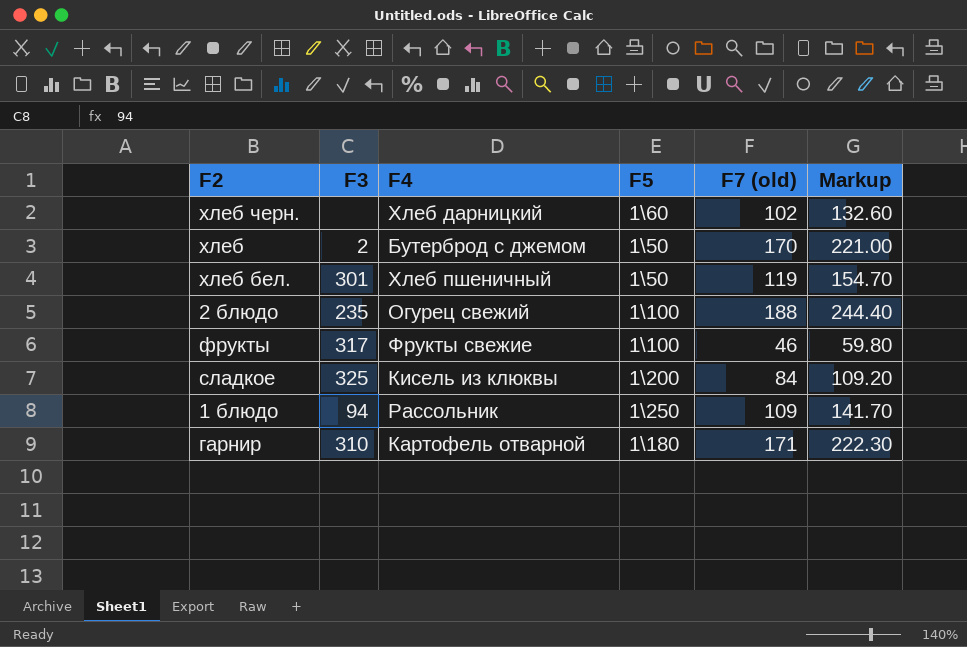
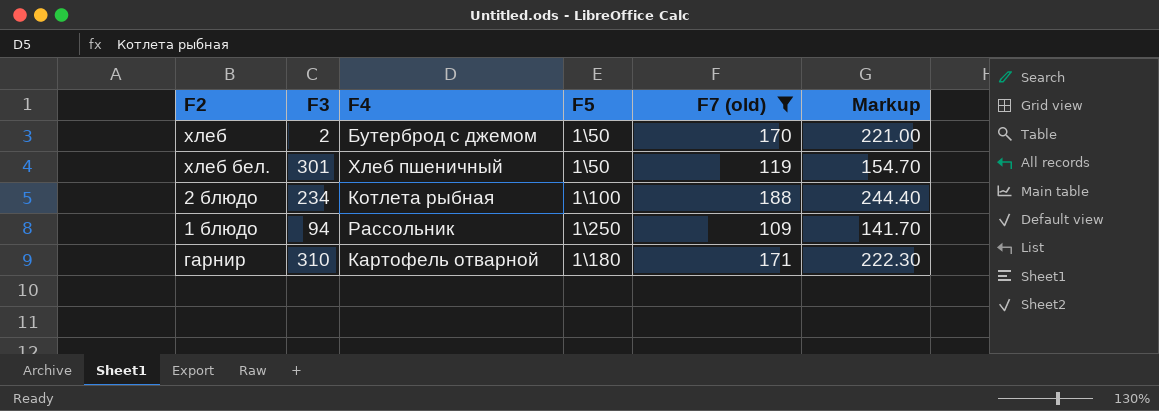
filter: none -> F7 (old) >= 109
2 блюдо | F3: 235 -> 234
2 блюдо | F4: Огурец свежий -> Котлета рыбная

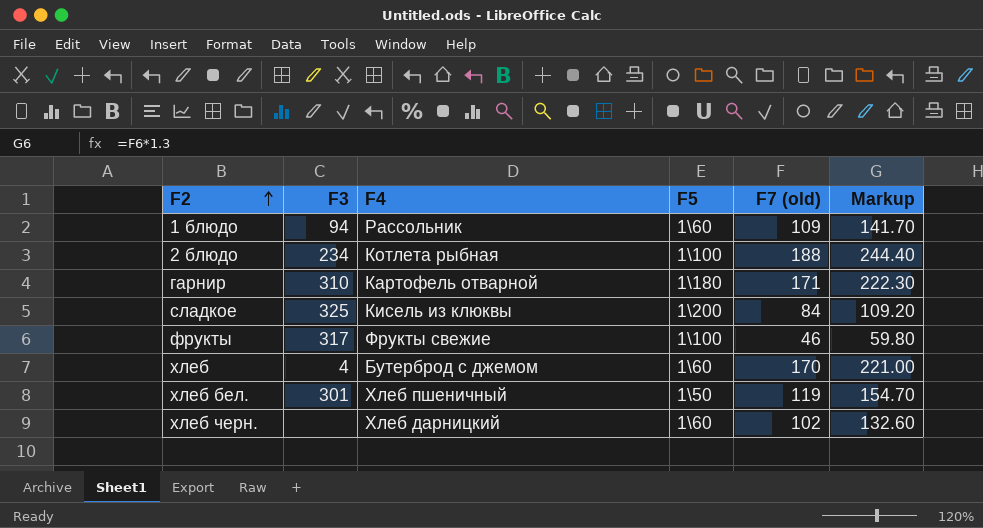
filter: F7 (old) >= 109 -> none
row order: none -> F2 ascending
1 блюдо | F5: 1\250 -> 1\60
хлеб | F3: 2 -> 4
хлеб | F5: 1\50 -> 1\60

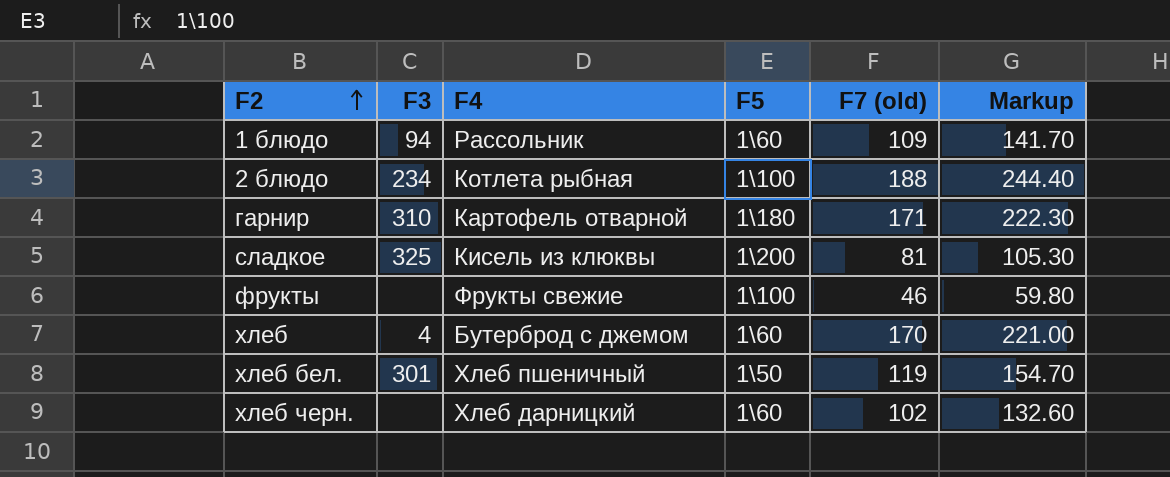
сладкое | F7 (old): 84 -> 81
сладкое | Markup: 109.20 -> 105.30
фрукты | F3: 317 -> none

